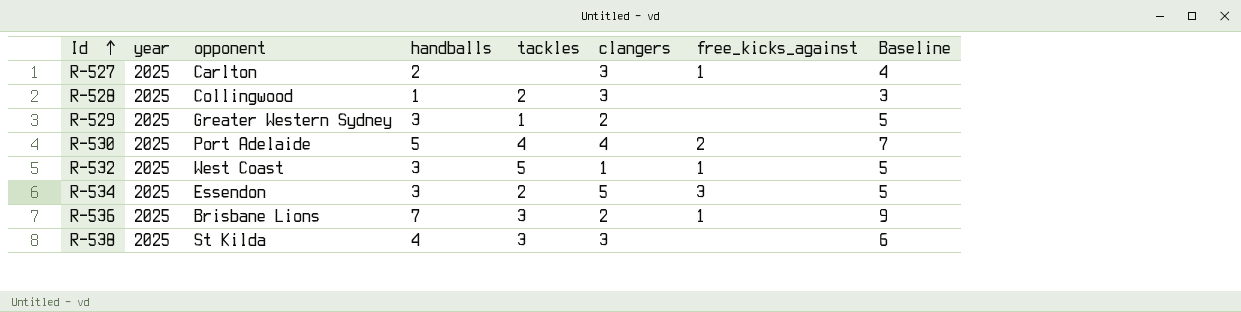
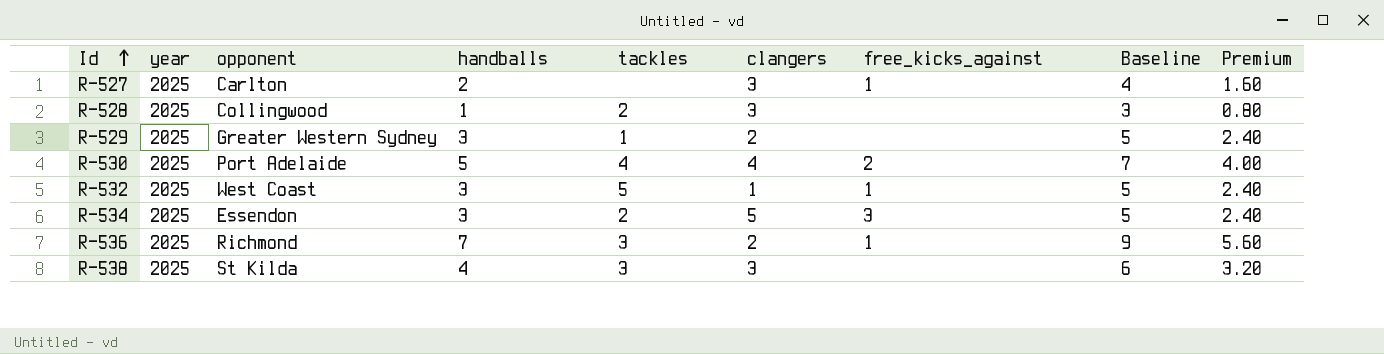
column Premium | formula: none -> [handballs] * 0.8
R-536 | opponent: Brisbane Lions -> Richmond

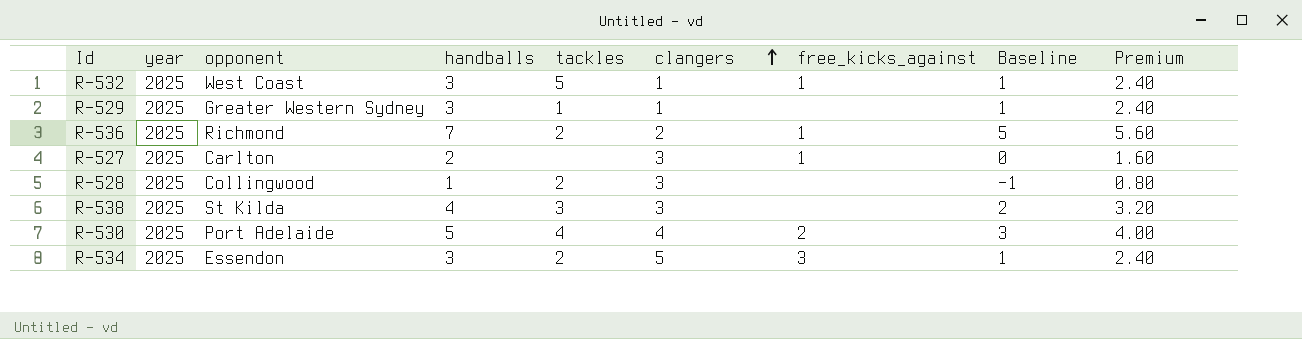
row order: Id ascending -> clangers ascending
column Baseline | formula: [handballs] + 2 -> [handballs] - 2
R-529 | clangers: 2 -> 1
R-536 | tackles: 3 -> 2

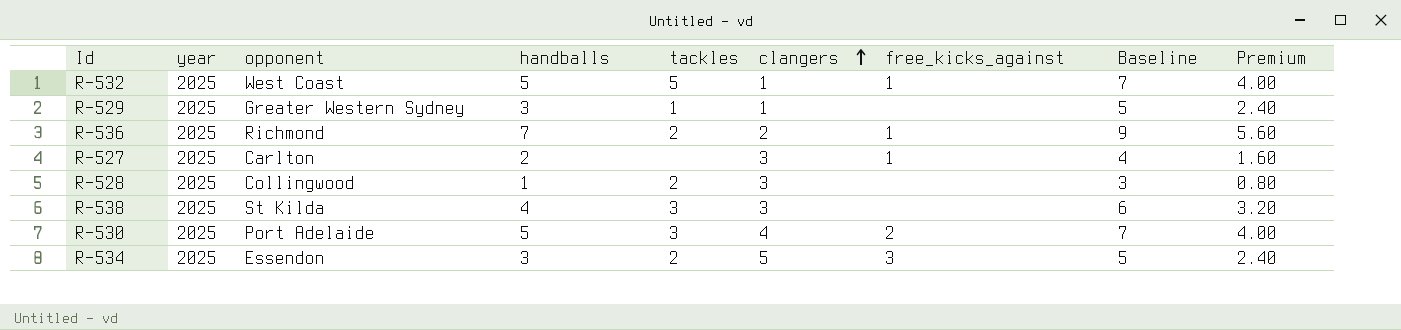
column Baseline | formula: [handballs] - 2 -> [handballs] + 2
R-532 | handballs: 3 -> 5
R-532 | Premium: 2.40 -> 4.00
R-530 | tackles: 4 -> 3

